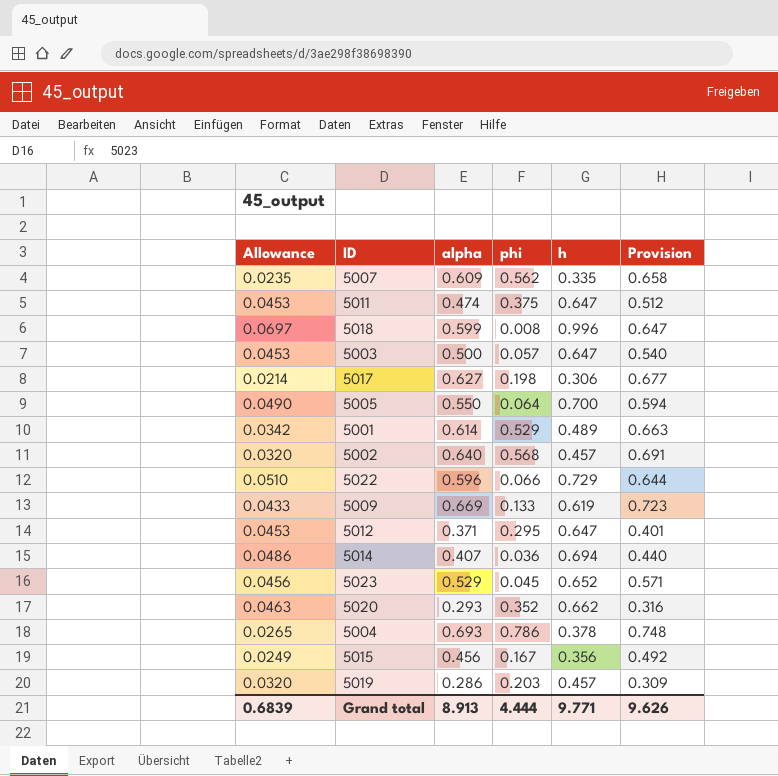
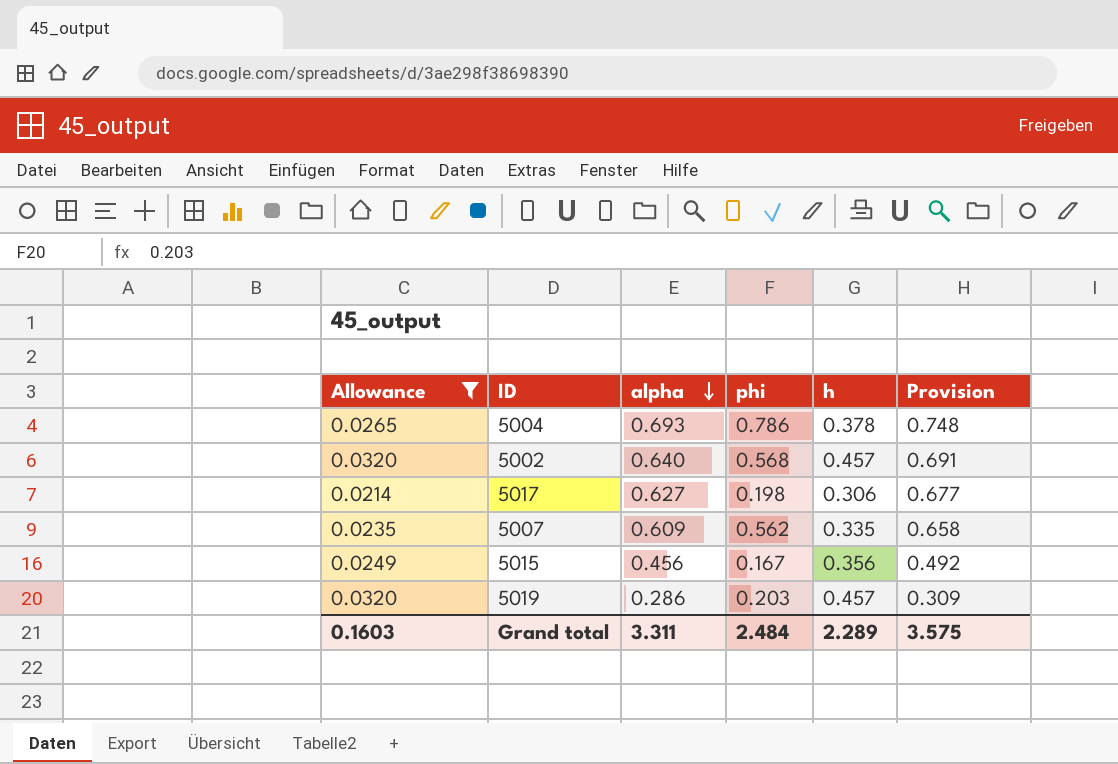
filter: none -> Allowance <= 0.0320
row order: none -> alpha descending
Grand total | Allowance: 0.6839 -> 0.1603
Grand total | alpha: 8.913 -> 3.311
Grand total | phi: 4.444 -> 2.484
Grand total | h: 9.771 -> 2.289
Grand total | Provision: 9.626 -> 3.575

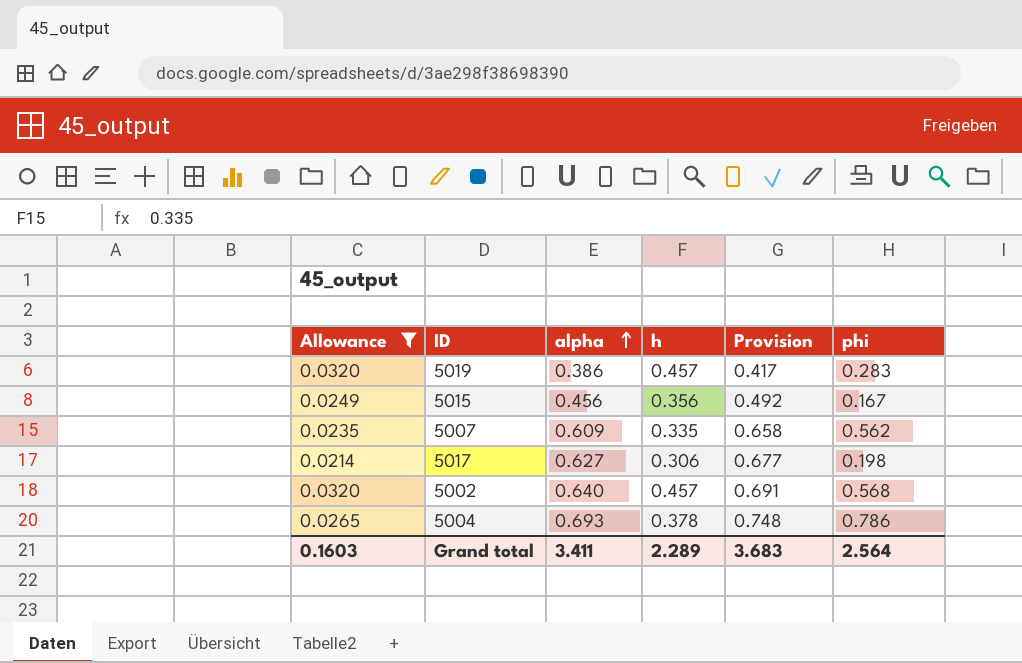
row order: alpha descending -> alpha ascending
column phi | position: 4 -> 6
5019 | alpha: 0.286 -> 0.386
5019 | Provision: 0.309 -> 0.417
5019 | phi: 0.203 -> 0.283
Grand total | alpha: 3.311 -> 3.411
Grand total | Provision: 3.575 -> 3.683
Grand total | phi: 2.484 -> 2.564

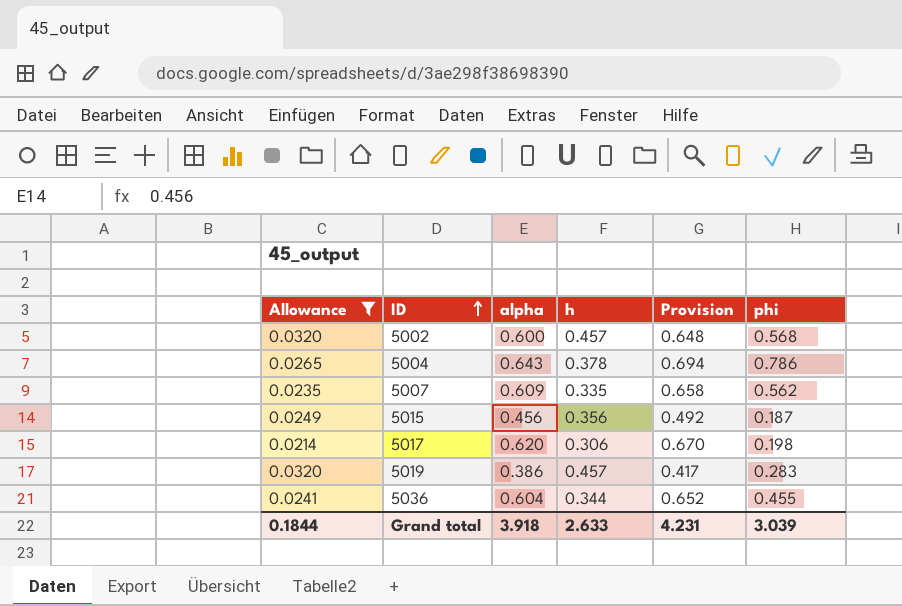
row order: alpha ascending -> ID ascending
5002 | alpha: 0.640 -> 0.600
5002 | Provision: 0.691 -> 0.648
5004 | alpha: 0.693 -> 0.643
5004 | Provision: 0.748 -> 0.694
5015 | phi: 0.167 -> 0.187
5017 | alpha: 0.627 -> 0.620
5017 | Provision: 0.677 -> 0.670
row 5036: none -> 0.0241 | 0.604 | 0.344 | 0.652 | 0.455
Grand total | Allowance: 0.1603 -> 0.1844
Grand total | alpha: 3.411 -> 3.918
Grand total | h: 2.289 -> 2.633
Grand total | Provision: 3.683 -> 4.231
Grand total | phi: 2.564 -> 3.039

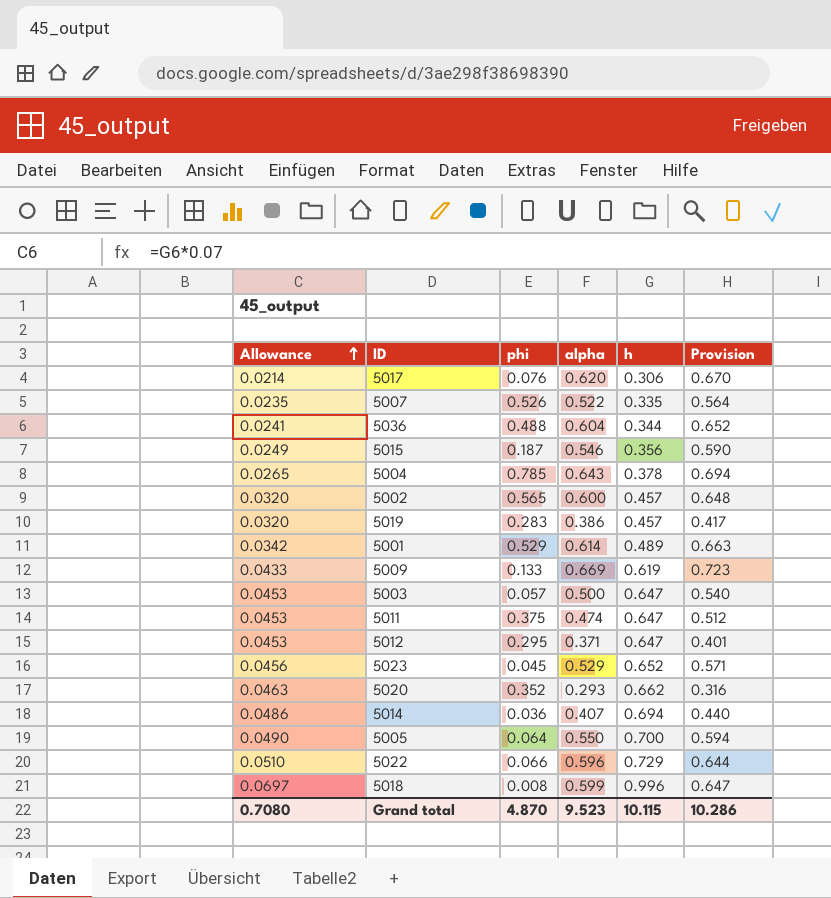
filter: Allowance <= 0.0320 -> none
row order: ID ascending -> Allowance ascending
column phi | position: 6 -> 3
5017 | phi: 0.198 -> 0.076
5007 | phi: 0.562 -> 0.526
5007 | alpha: 0.609 -> 0.522
5007 | Provision: 0.658 -> 0.564
5036 | phi: 0.455 -> 0.488
5015 | alpha: 0.456 -> 0.546
5015 | Provision: 0.492 -> 0.590
5004 | phi: 0.786 -> 0.785
5002 | phi: 0.568 -> 0.565
Grand total | Allowance: 0.1844 -> 0.7080
Grand total | phi: 3.039 -> 4.870
Grand total | alpha: 3.918 -> 9.523
Grand total | h: 2.633 -> 10.115
Grand total | Provision: 4.231 -> 10.286

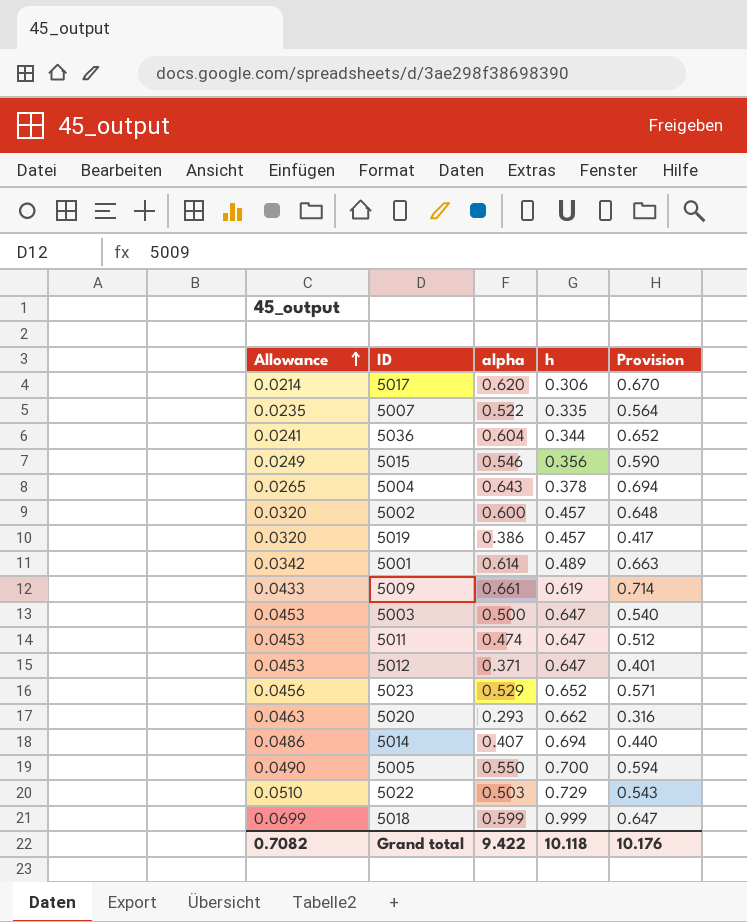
column phi | position: 3 -> none
5009 | alpha: 0.669 -> 0.661
5009 | Provision: 0.723 -> 0.714
5022 | alpha: 0.596 -> 0.503
5022 | Provision: 0.644 -> 0.543
5018 | Allowance: 0.0697 -> 0.0699
5018 | h: 0.996 -> 0.999
Grand total | Allowance: 0.7080 -> 0.7082
Grand total | alpha: 9.523 -> 9.422
Grand total | h: 10.115 -> 10.118
Grand total | Provision: 10.286 -> 10.176

